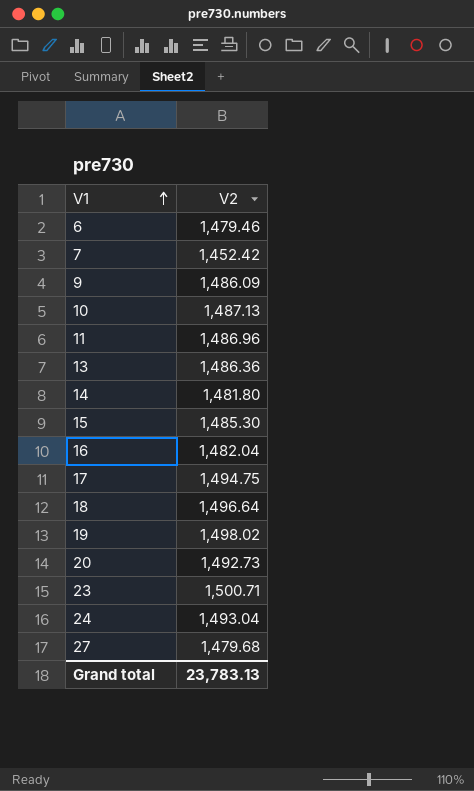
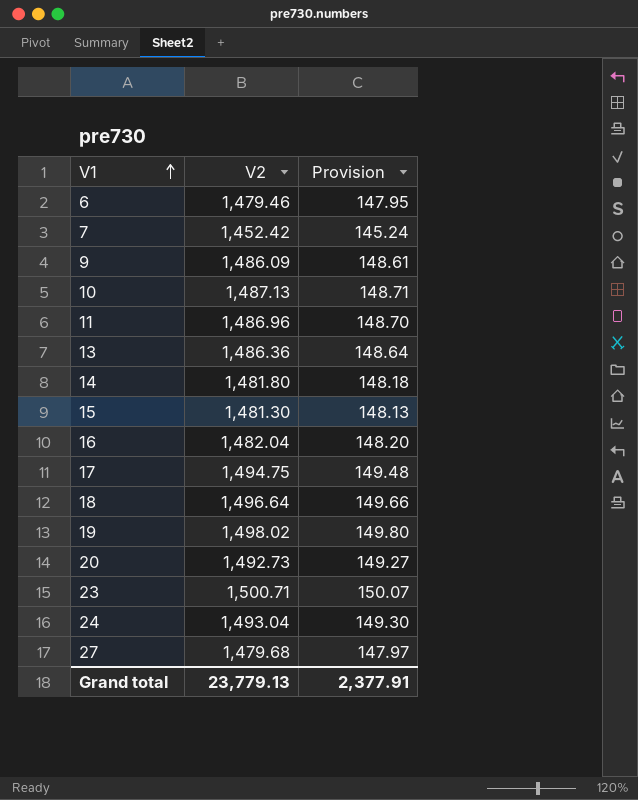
column Provision | formula: none -> [V2] * 0.1
15 | V2: 1,485.30 -> 1,481.30
Grand total | V2: 23,783.13 -> 23,779.13

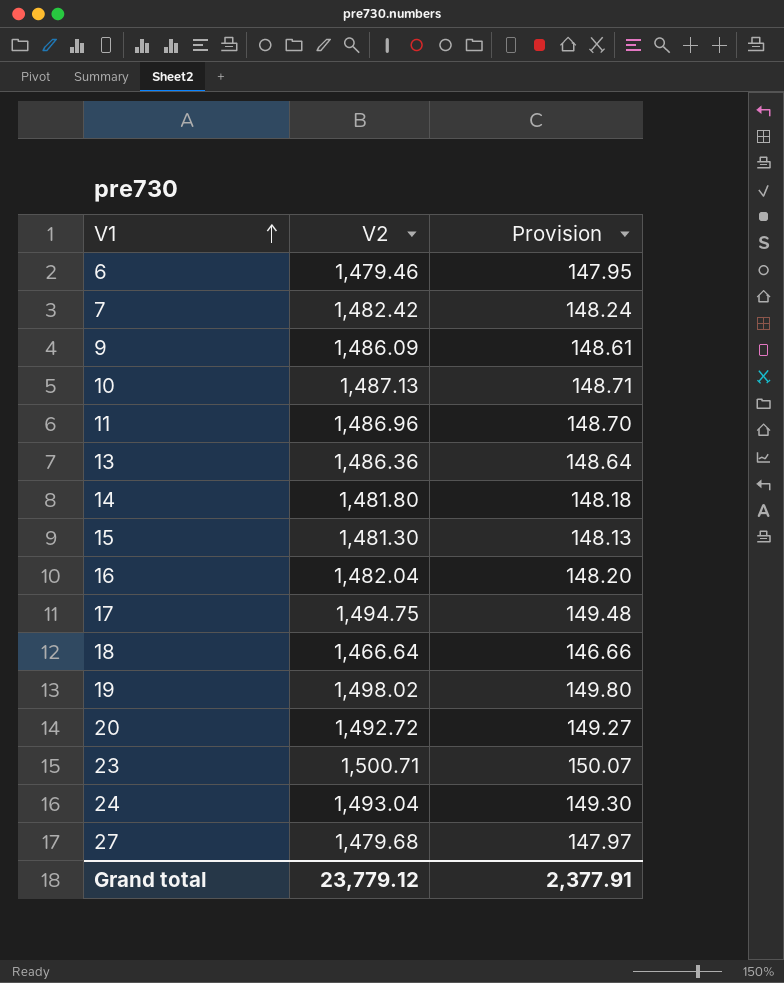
7 | V2: 1,452.42 -> 1,482.42
7 | Provision: 145.24 -> 148.24
18 | V2: 1,496.64 -> 1,466.64
18 | Provision: 149.66 -> 146.66
20 | V2: 1,492.73 -> 1,492.72
Grand total | V2: 23,779.13 -> 23,779.12

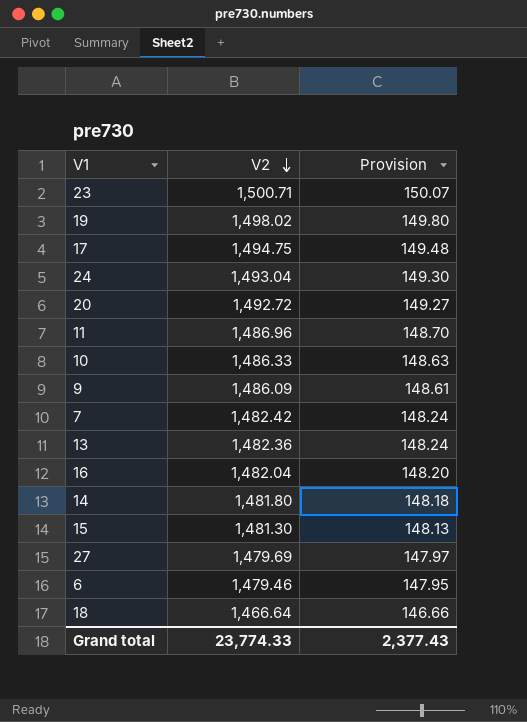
row order: V1 ascending -> V2 descending
10 | V2: 1,487.13 -> 1,486.33
10 | Provision: 148.71 -> 148.63
13 | V2: 1,486.36 -> 1,482.36
13 | Provision: 148.64 -> 148.24
27 | V2: 1,479.68 -> 1,479.69
Grand total | V2: 23,779.12 -> 23,774.33
Grand total | Provision: 2,377.91 -> 2,377.43

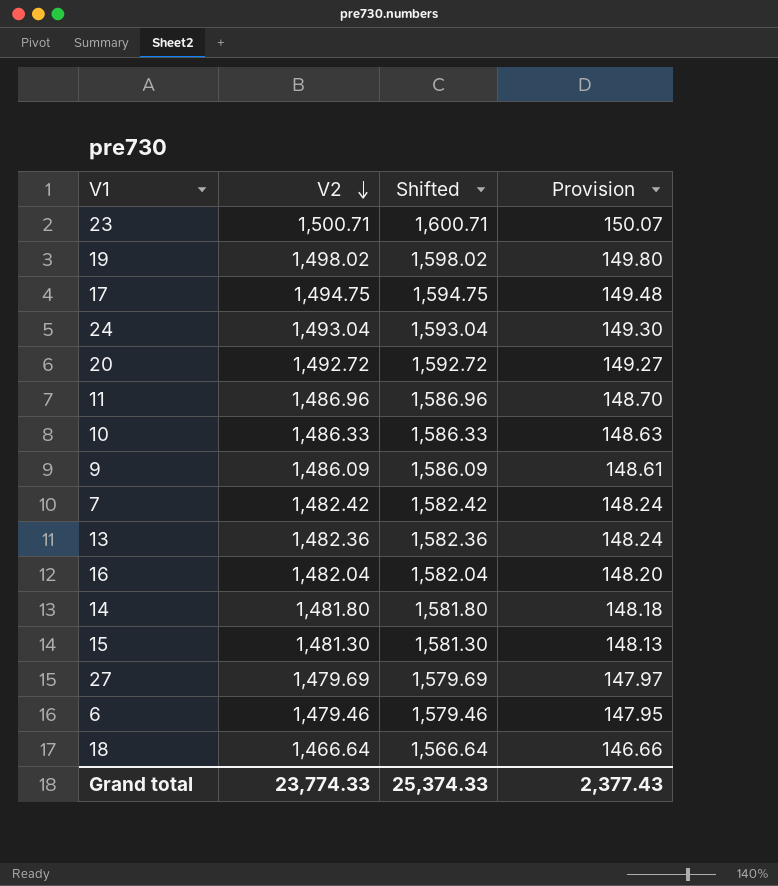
column Shifted | formula: none -> [V2] + 100

